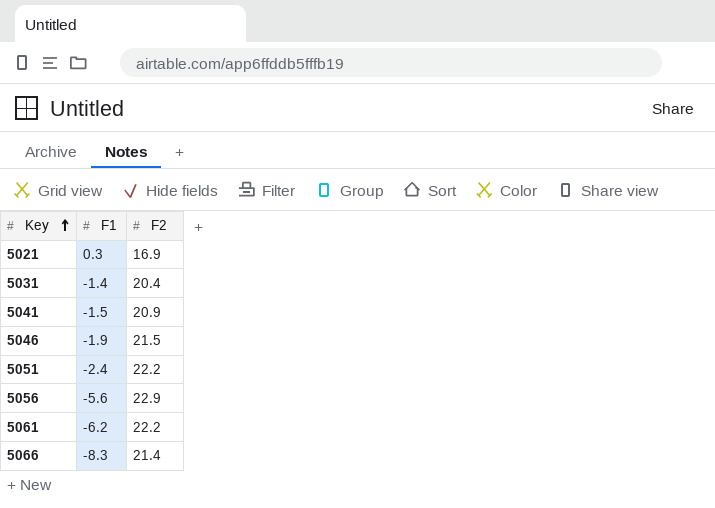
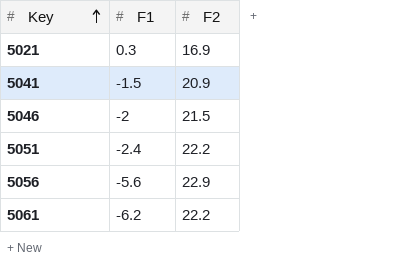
row 5031: -1.4 | 20.4 -> none
row 5066: -8.3 | 21.4 -> none
5046 | F1: -1.9 -> -2

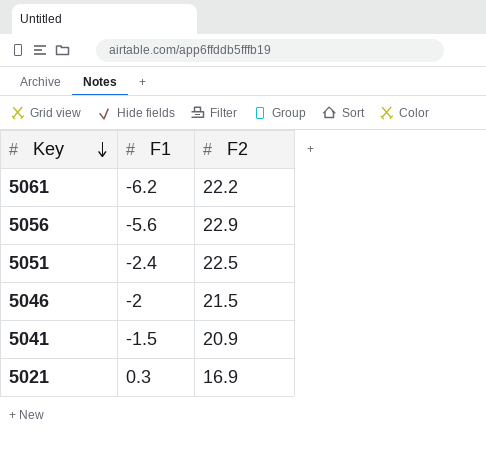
row order: Key ascending -> Key descending
5051 | F2: 22.2 -> 22.5

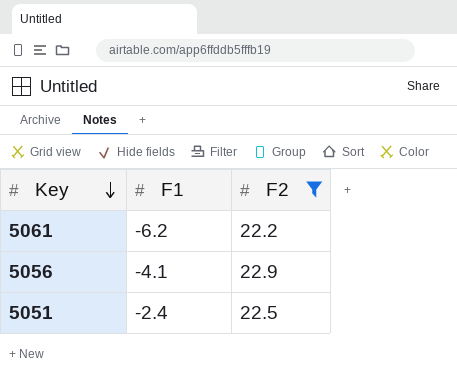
filter: none -> F2 >= 22.2
5056 | F1: -5.6 -> -4.1

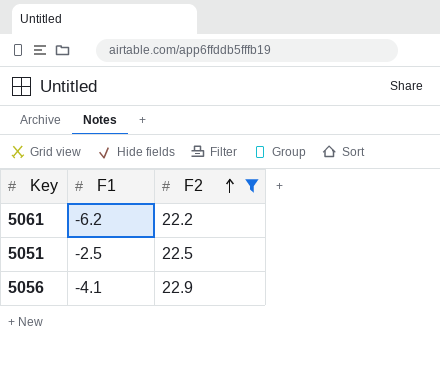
row order: Key descending -> F2 ascending
5051 | F1: -2.4 -> -2.5

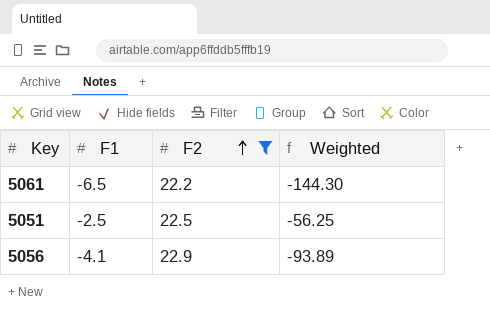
column Weighted | formula: none -> [F1] * [F2]
5061 | F1: -6.2 -> -6.5

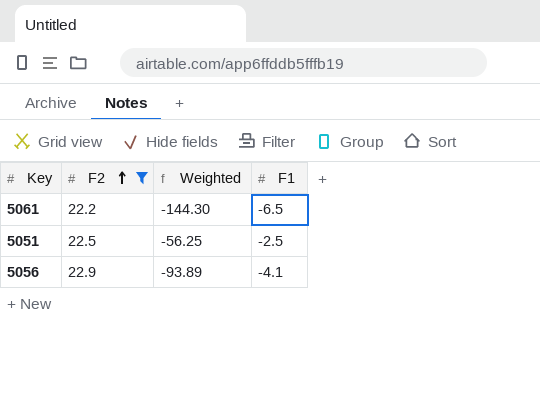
column F1 | position: 2 -> 4

